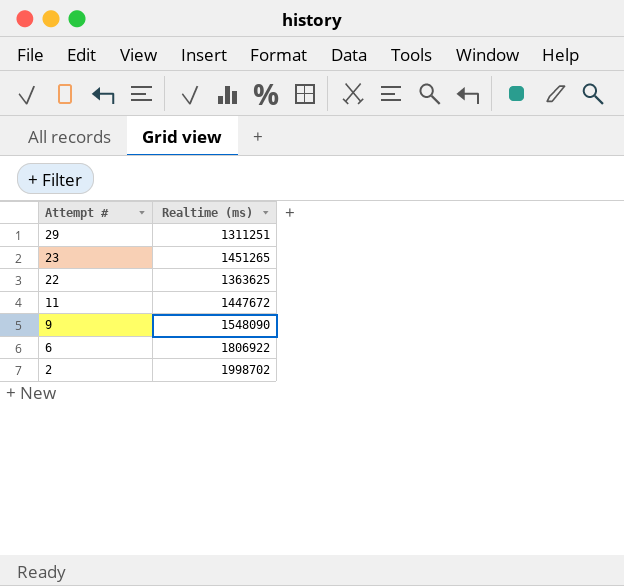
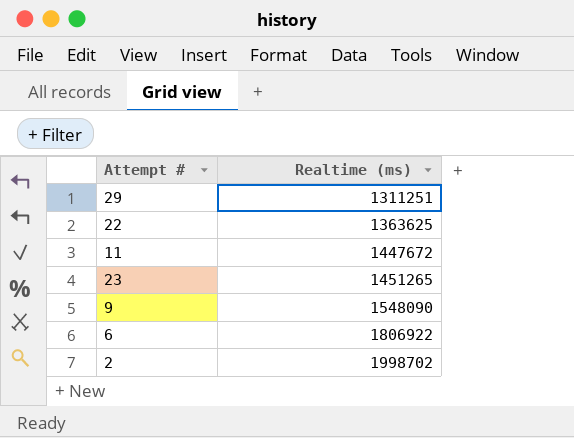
row order: Attempt # descending -> Realtime (ms) ascending

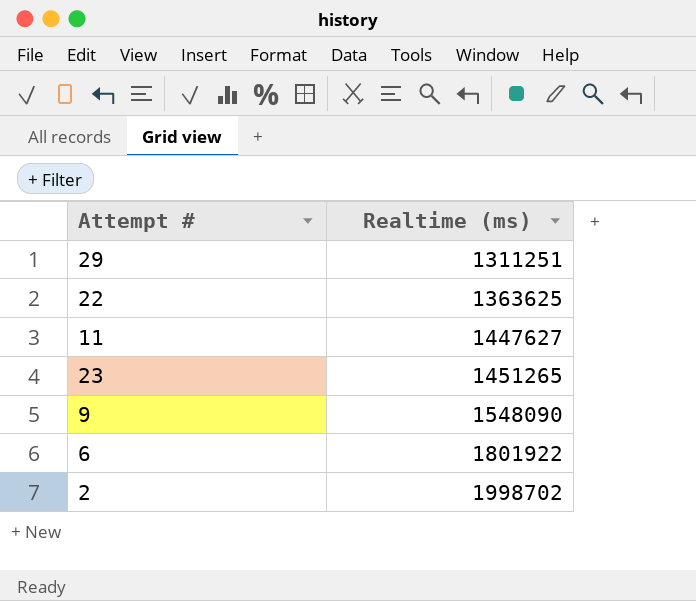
11 | Realtime (ms): 1447672 -> 1447627
6 | Realtime (ms): 1806922 -> 1801922

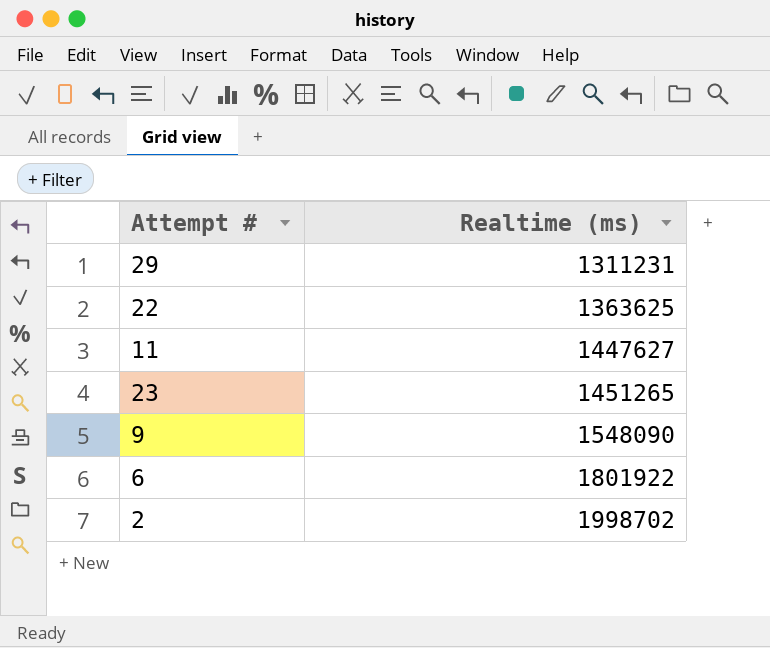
29 | Realtime (ms): 1311251 -> 1311231

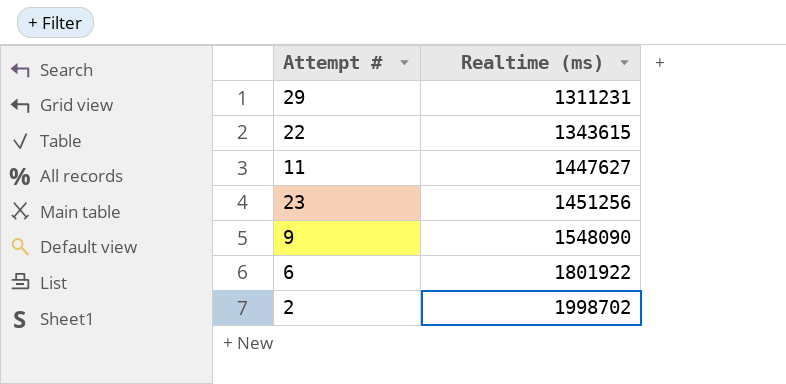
22 | Realtime (ms): 1363625 -> 1343615
23 | Realtime (ms): 1451265 -> 1451256

